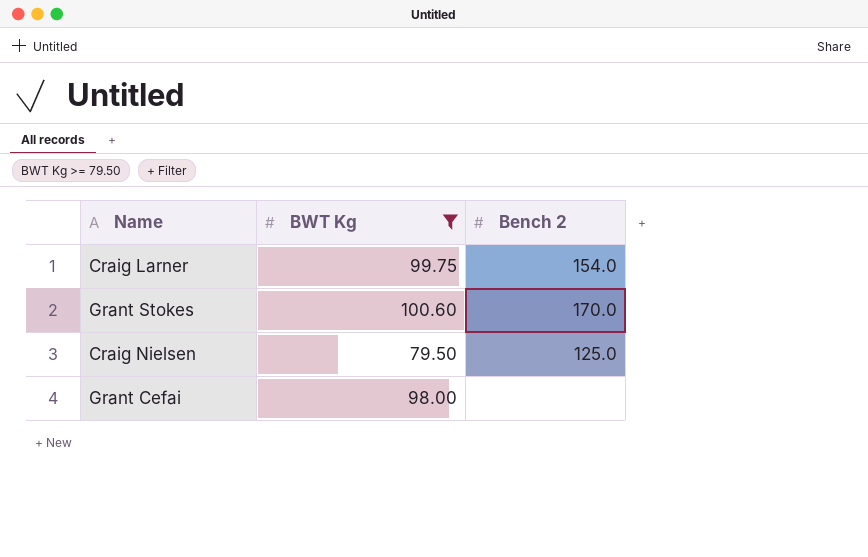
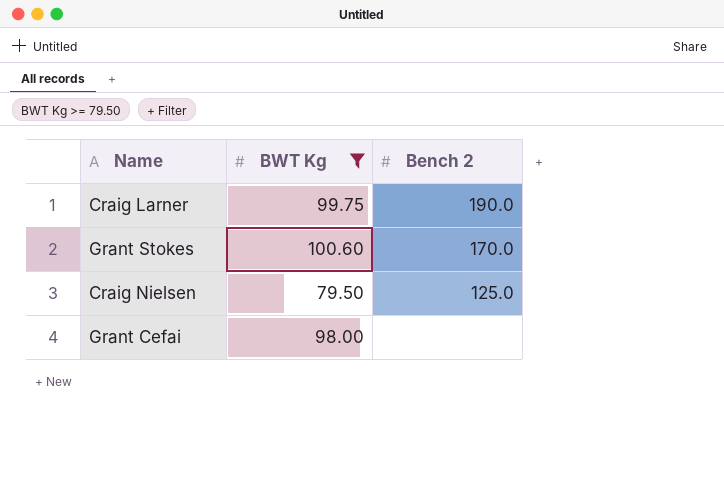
Craig Larner | Bench 2: 154.0 -> 190.0

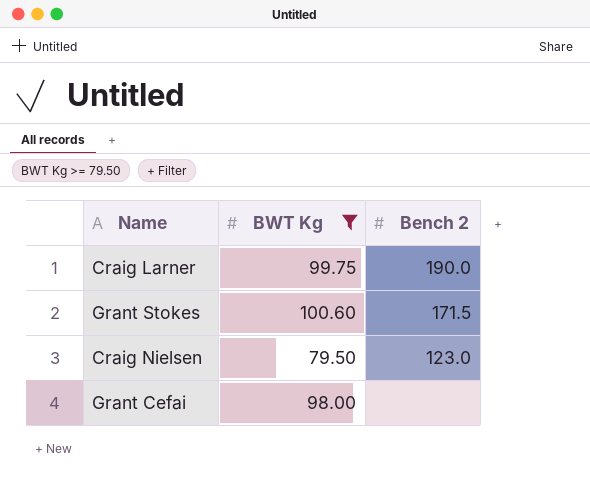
Grant Stokes | Bench 2: 170.0 -> 171.5
Craig Nielsen | Bench 2: 125.0 -> 123.0

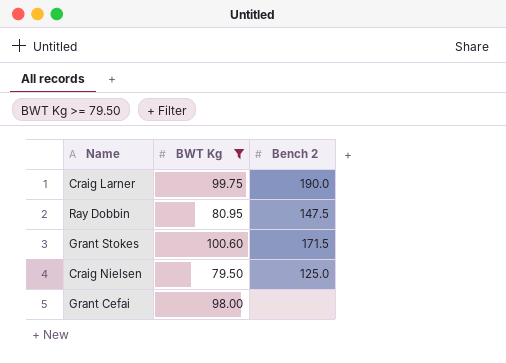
row Ray Dobbin: none -> 80.95 | 147.5
Craig Nielsen | Bench 2: 123.0 -> 125.0

